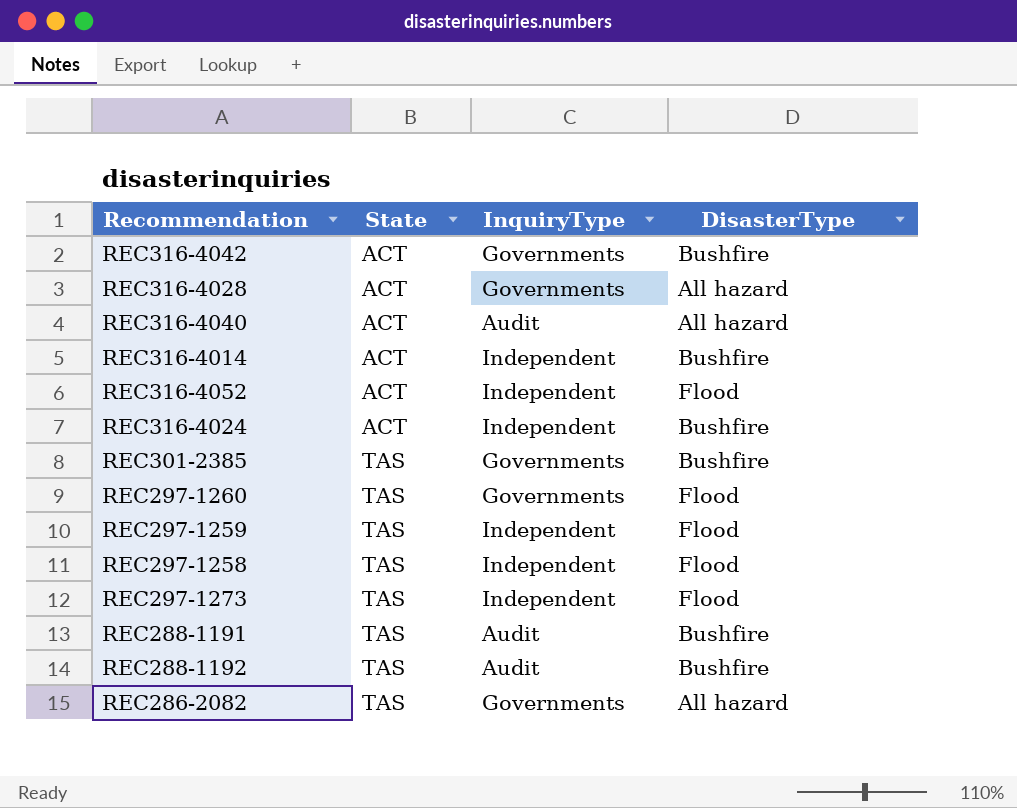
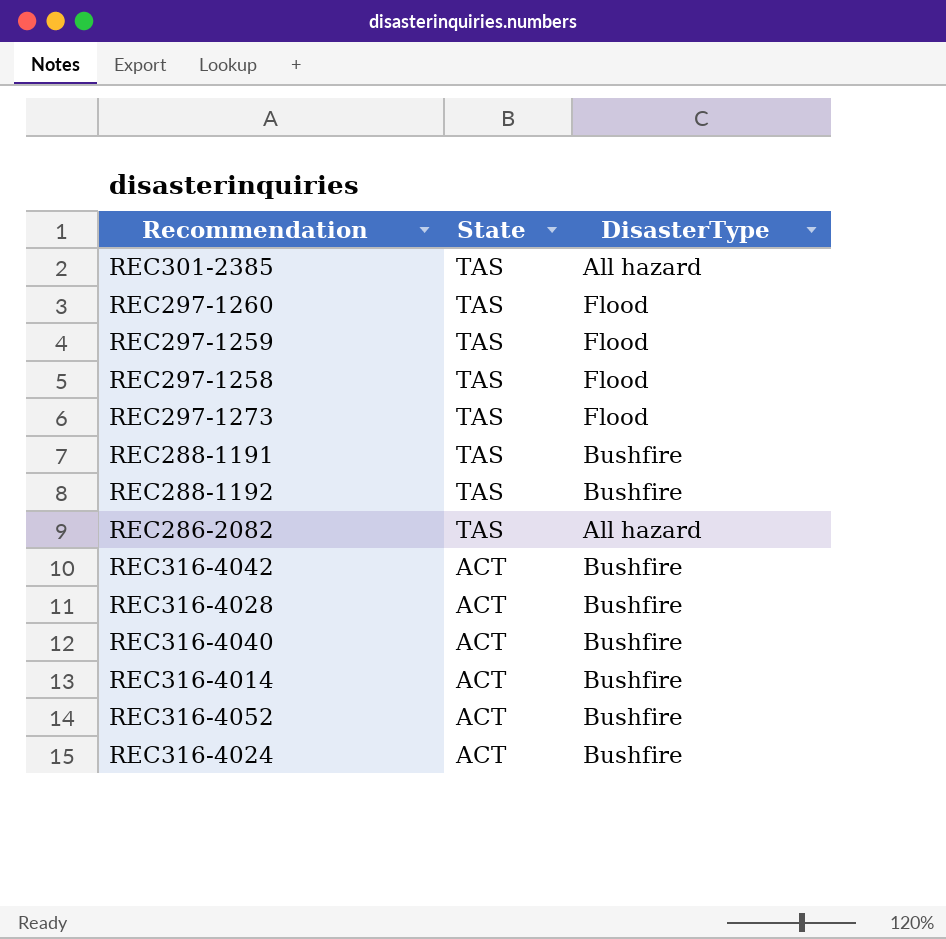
row order: State ascending -> State descending
column InquiryType | position: 3 -> none
REC301-2385 | DisasterType: Bushfire -> All hazard
REC316-4028 | DisasterType: All hazard -> Bushfire
REC316-4040 | DisasterType: All hazard -> Bushfire
REC316-4052 | DisasterType: Flood -> Bushfire

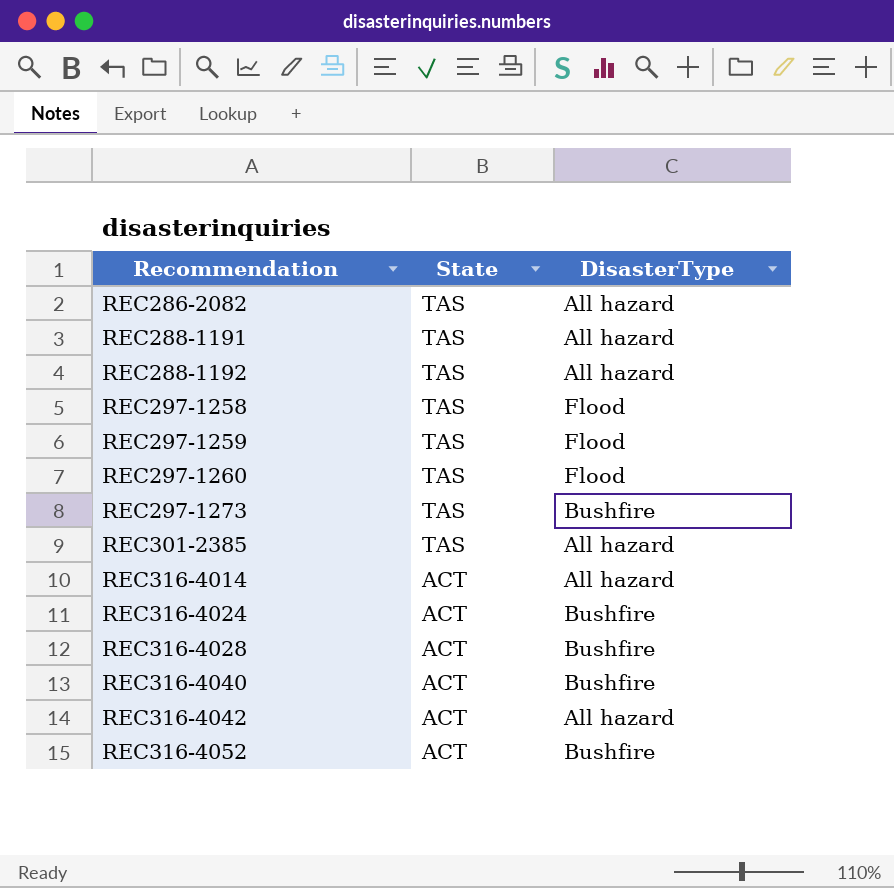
row order: State descending -> Recommendation ascending
REC288-1191 | DisasterType: Bushfire -> All hazard
REC288-1192 | DisasterType: Bushfire -> All hazard
REC297-1273 | DisasterType: Flood -> Bushfire
REC316-4014 | DisasterType: Bushfire -> All hazard
REC316-4042 | DisasterType: Bushfire -> All hazard

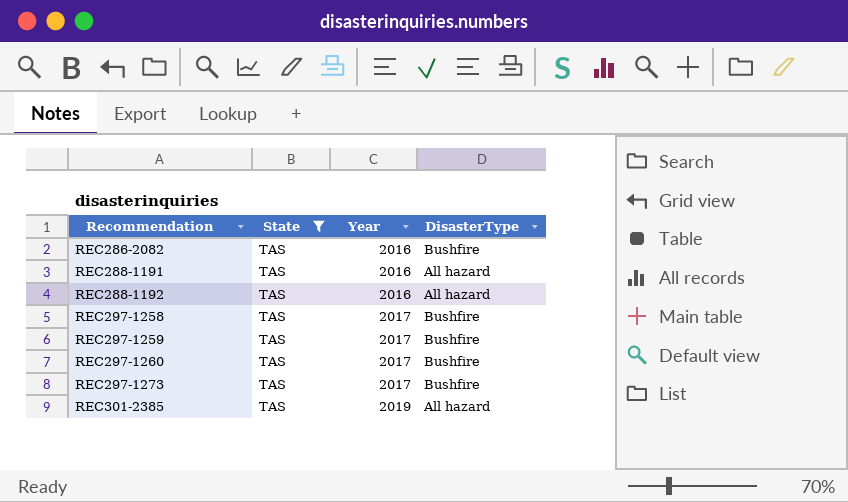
filter: none -> State = TAS
column Year | position: none -> 3
REC286-2082 | DisasterType: All hazard -> Bushfire
REC297-1258 | DisasterType: Flood -> Bushfire
REC297-1259 | DisasterType: Flood -> Bushfire
REC297-1260 | DisasterType: Flood -> Bushfire

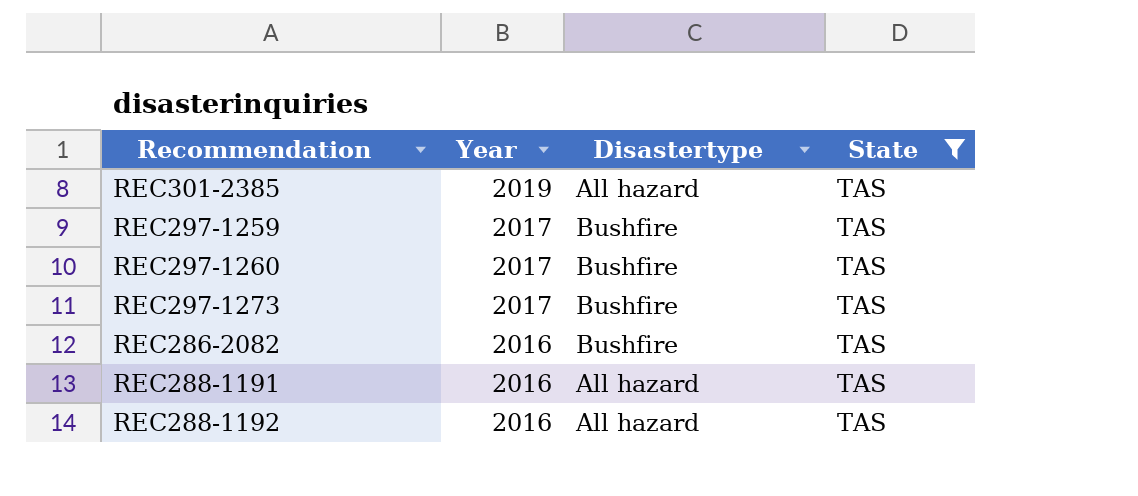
row order: Recommendation ascending -> Year descending
column name: DisasterType -> Disastertype
column State | position: 2 -> 4
row REC297-1258: TAS | 2017 | Bushfire -> none

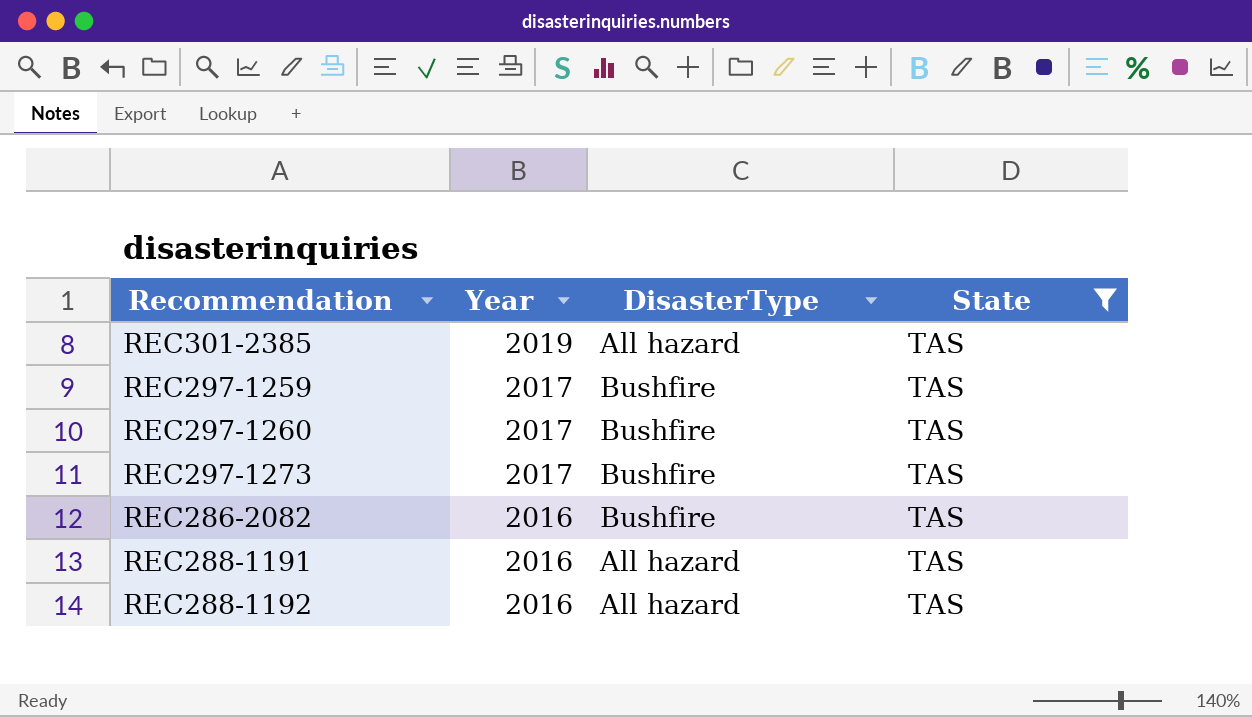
column name: Disastertype -> DisasterType

